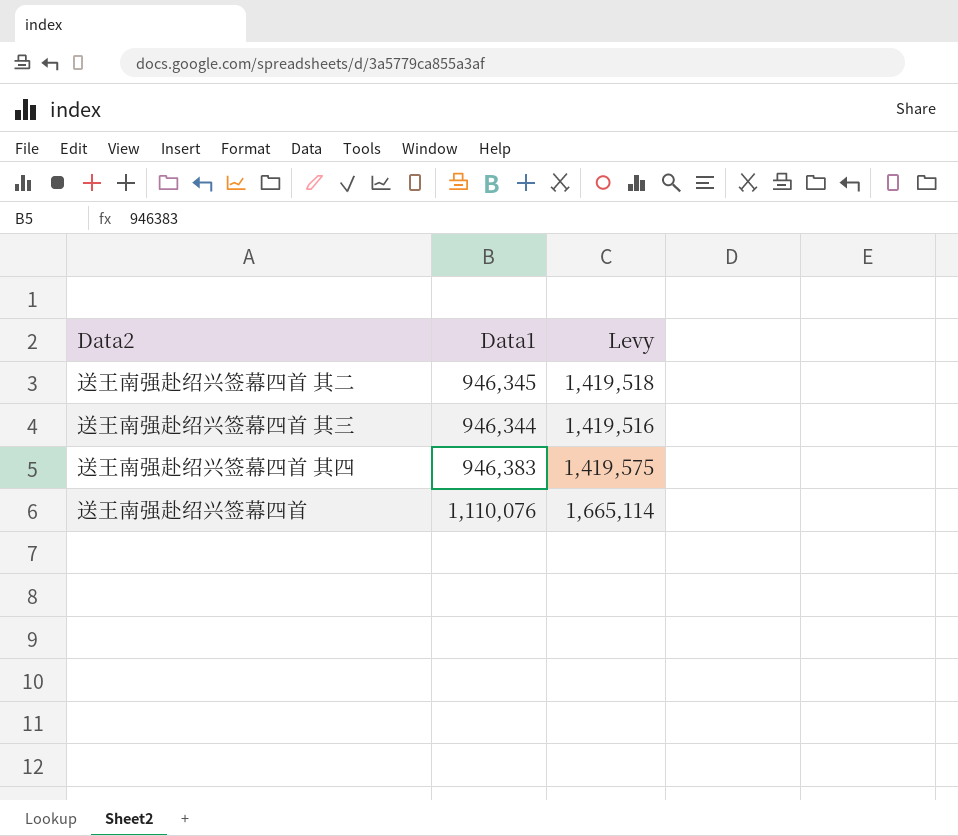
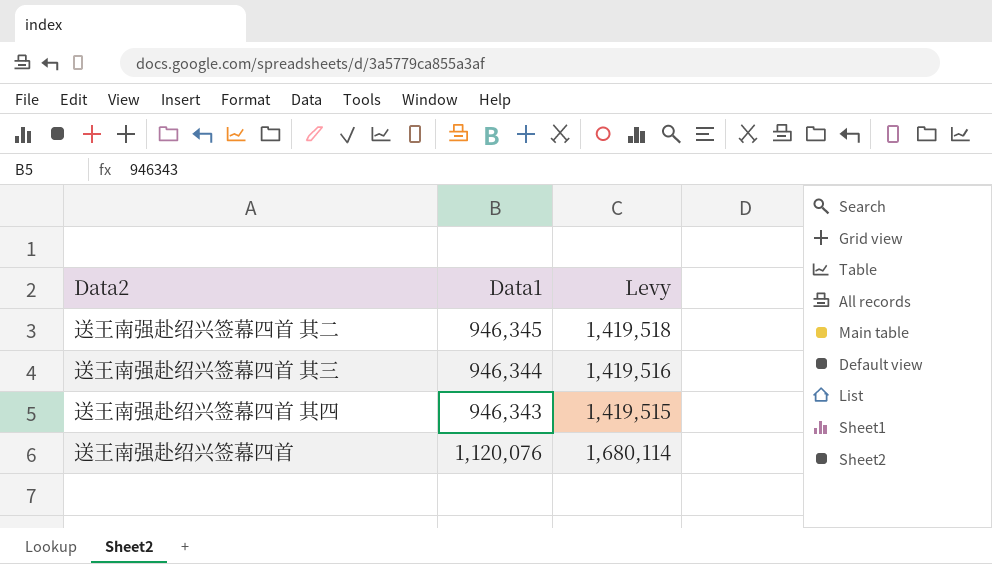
送王南强赴绍兴签幕四首 其四 | Data1: 946,383 -> 946,343
送王南强赴绍兴签幕四首 其四 | Levy: 1,419,575 -> 1,419,515
送王南强赴绍兴签幕四首 | Data1: 1,110,076 -> 1,120,076
送王南强赴绍兴签幕四首 | Levy: 1,665,114 -> 1,680,114

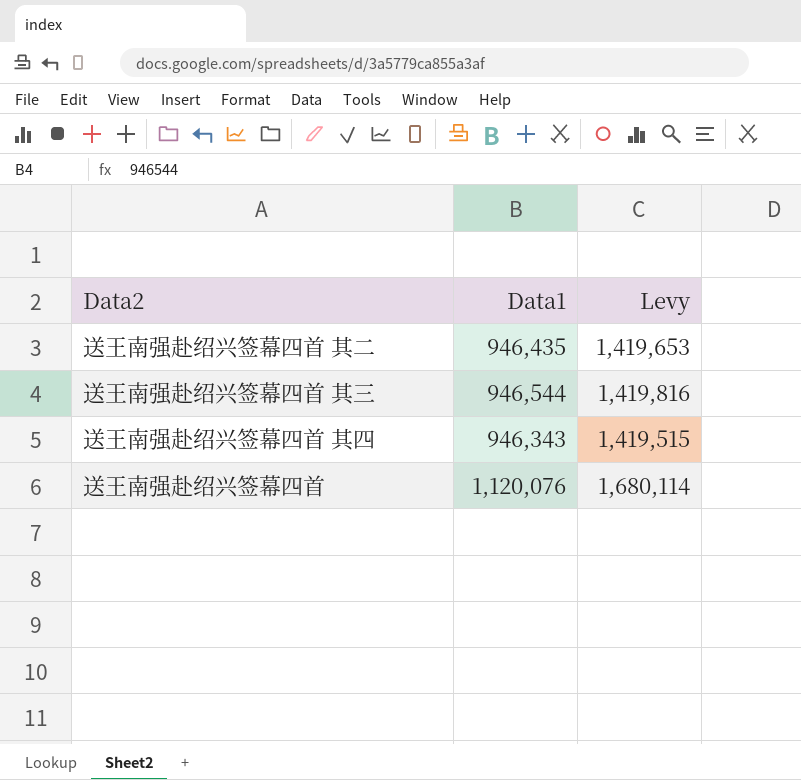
送王南强赴绍兴签幕四首 其二 | Data1: 946,345 -> 946,435
送王南强赴绍兴签幕四首 其二 | Levy: 1,419,518 -> 1,419,653
送王南强赴绍兴签幕四首 其三 | Data1: 946,344 -> 946,544
送王南强赴绍兴签幕四首 其三 | Levy: 1,419,516 -> 1,419,816

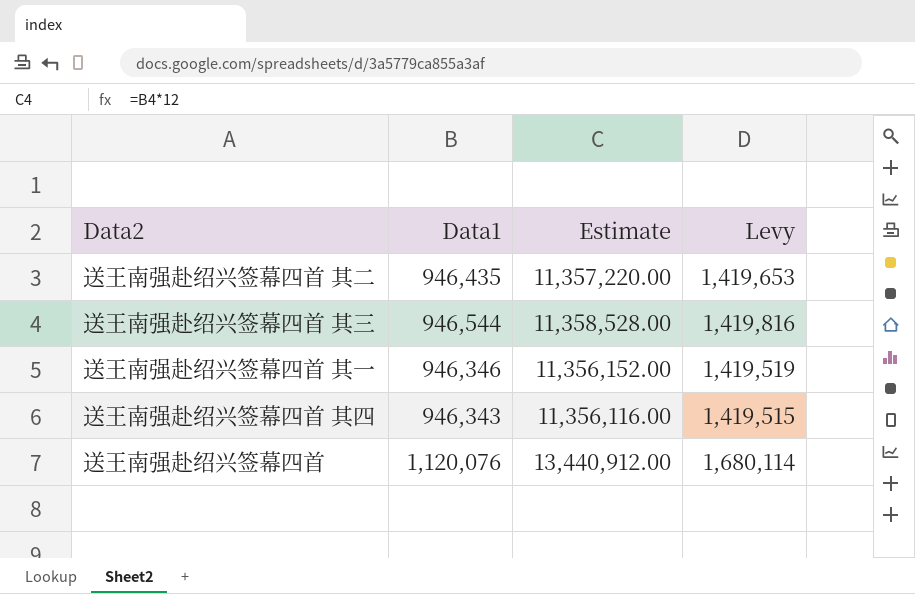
column Estimate | formula: none -> [Data1] * 12
row 送王南强赴绍兴签幕四首 其一: none -> 946,346 | 11,356,152.00 | 1,419,519

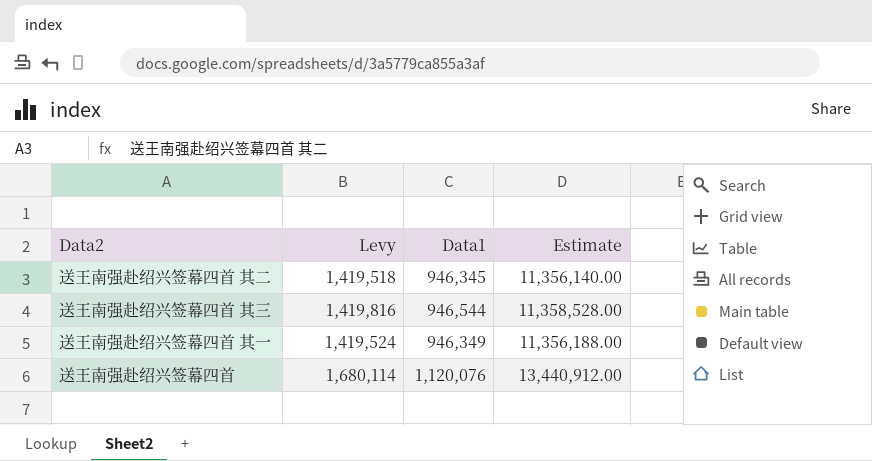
column Levy | position: 4 -> 2
row 送王南强赴绍兴签幕四首 其四: 946,343 | 11,356,116.00 | 1,419,515 -> none
送王南强赴绍兴签幕四首 其二 | Levy: 1,419,653 -> 1,419,518
送王南强赴绍兴签幕四首 其二 | Data1: 946,435 -> 946,345
送王南强赴绍兴签幕四首 其二 | Estimate: 11,357,220.00 -> 11,356,140.00
送王南强赴绍兴签幕四首 其一 | Levy: 1,419,519 -> 1,419,524
送王南强赴绍兴签幕四首 其一 | Data1: 946,346 -> 946,349
送王南强赴绍兴签幕四首 其一 | Estimate: 11,356,152.00 -> 11,356,188.00

